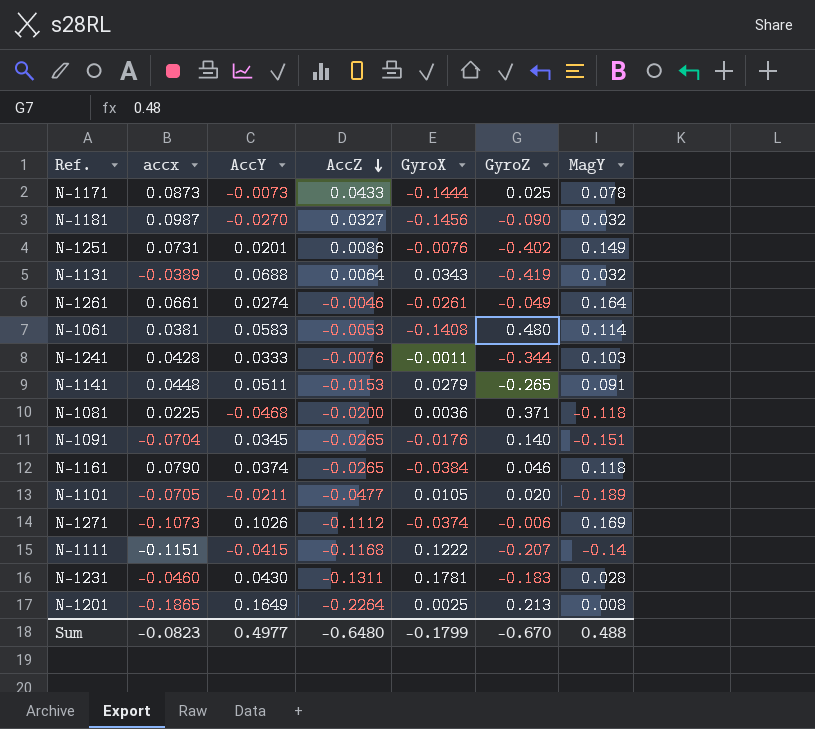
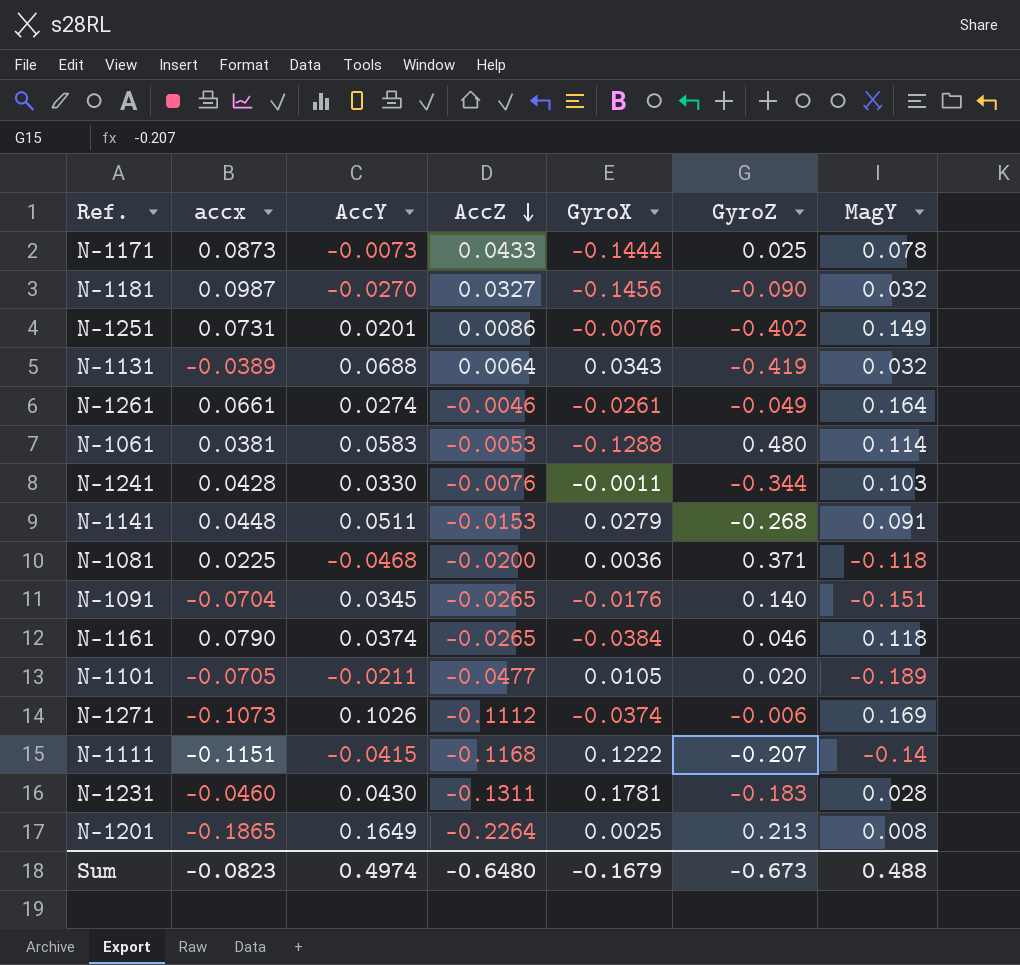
N-1061 | GyroX: -0.1408 -> -0.1288
N-1241 | AccY: 0.0333 -> 0.0330
N-1141 | GyroZ: -0.265 -> -0.268
Sum | AccY: 0.4977 -> 0.4974
Sum | GyroX: -0.1799 -> -0.1679
Sum | GyroZ: -0.670 -> -0.673

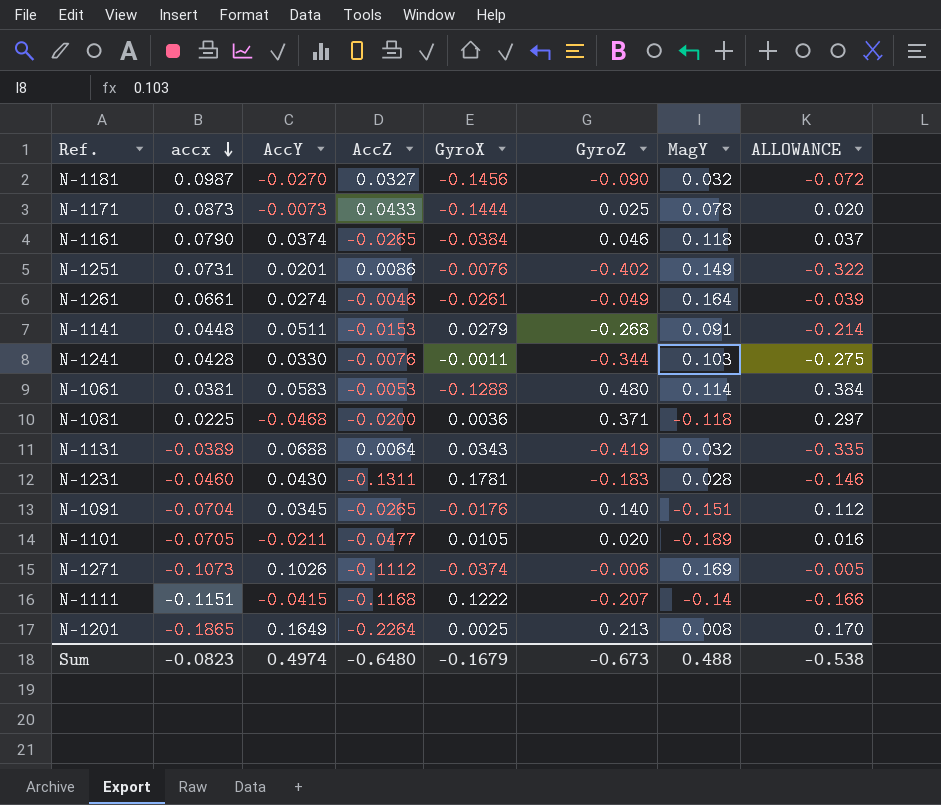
row order: AccZ descending -> accx descending
column ALLOWANCE | formula: none -> [GyroZ] * 0.8

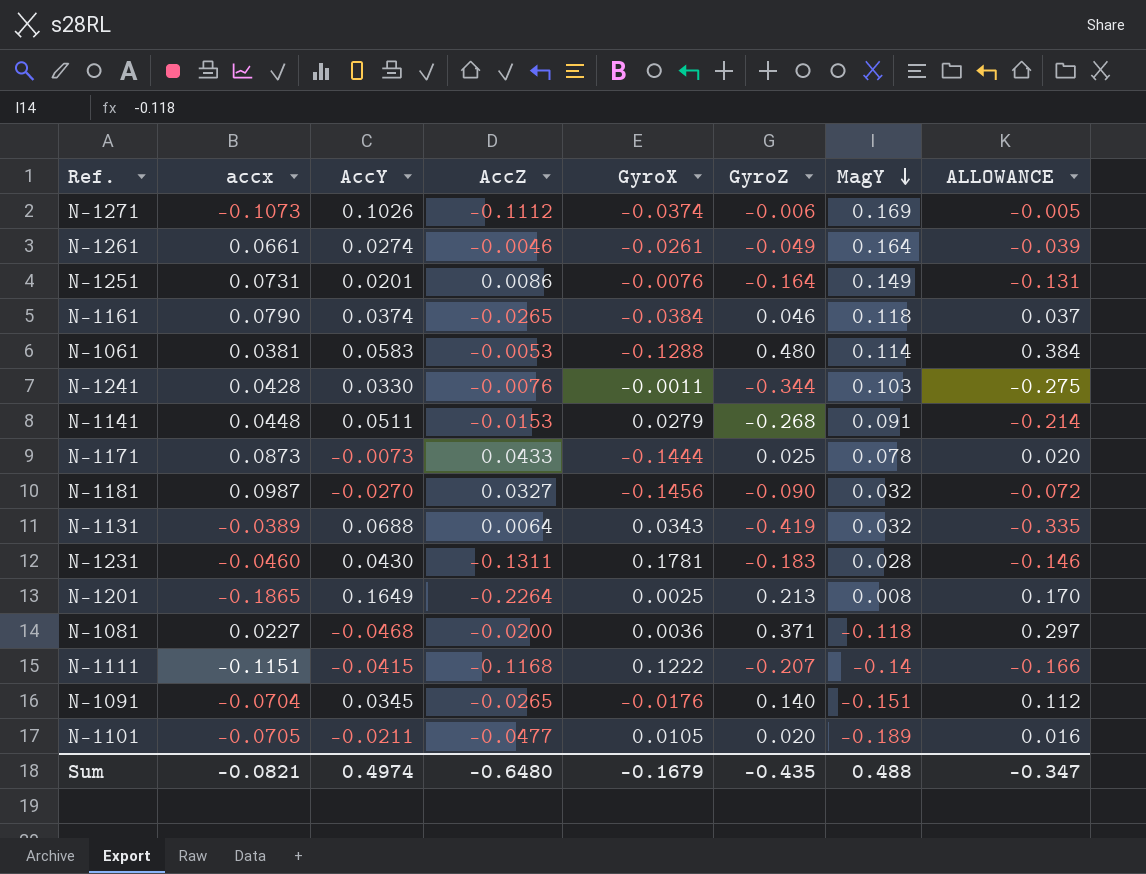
row order: accx descending -> MagY descending
N-1251 | GyroZ: -0.402 -> -0.164
N-1251 | ALLOWANCE: -0.322 -> -0.131
N-1081 | accx: 0.0225 -> 0.0227
Sum | accx: -0.0823 -> -0.0821
Sum | GyroZ: -0.673 -> -0.435
Sum | ALLOWANCE: -0.538 -> -0.347

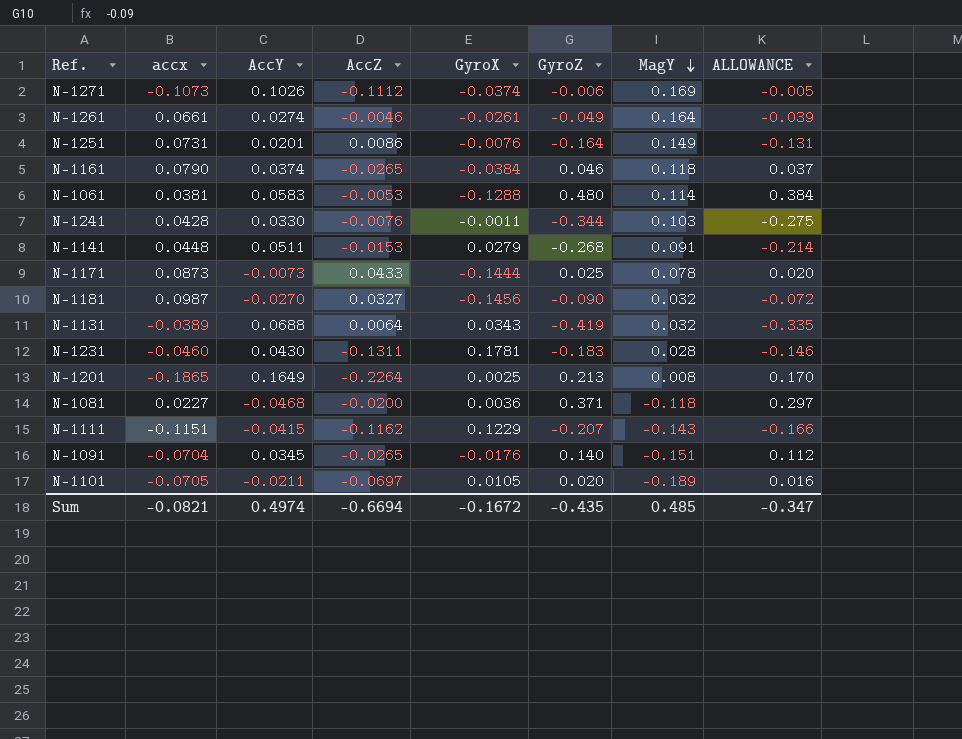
N-1111 | AccZ: -0.1168 -> -0.1162
N-1111 | GyroX: 0.1222 -> 0.1229
N-1111 | MagY: -0.14 -> -0.143
N-1101 | AccZ: -0.0477 -> -0.0697
Sum | AccZ: -0.6480 -> -0.6694
Sum | GyroX: -0.1679 -> -0.1672
Sum | MagY: 0.488 -> 0.485

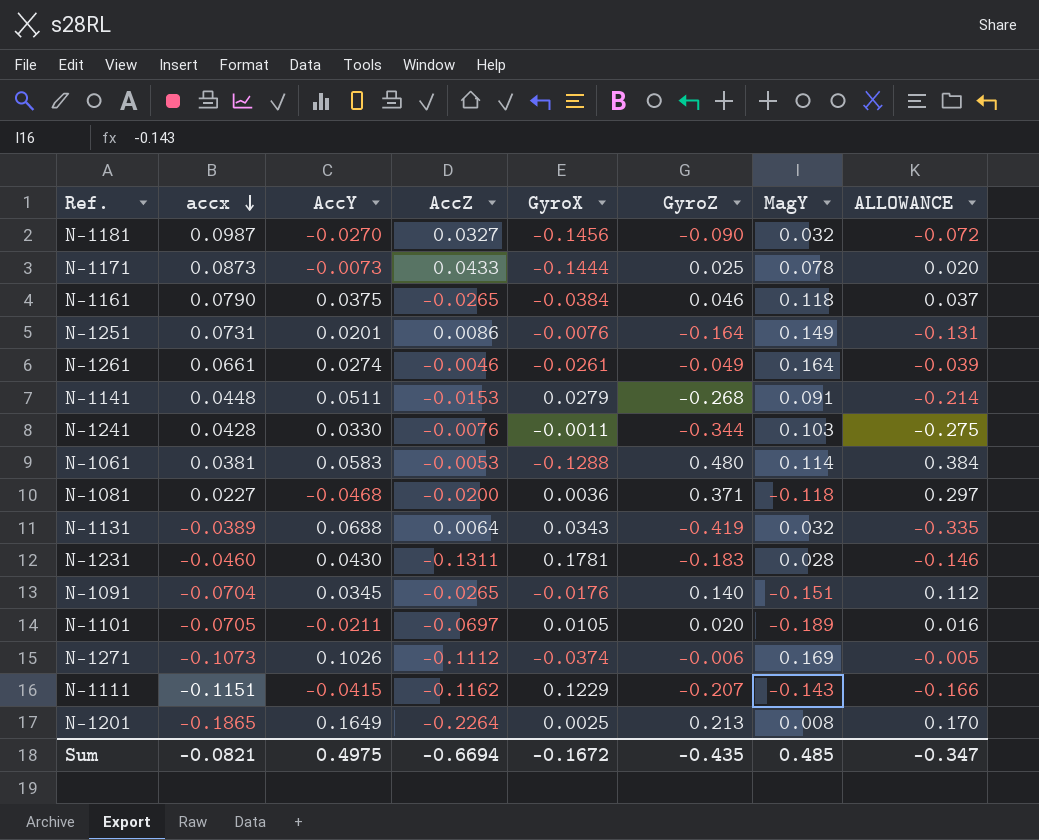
row order: MagY descending -> accx descending
N-1161 | AccY: 0.0374 -> 0.0375
Sum | AccY: 0.4974 -> 0.4975

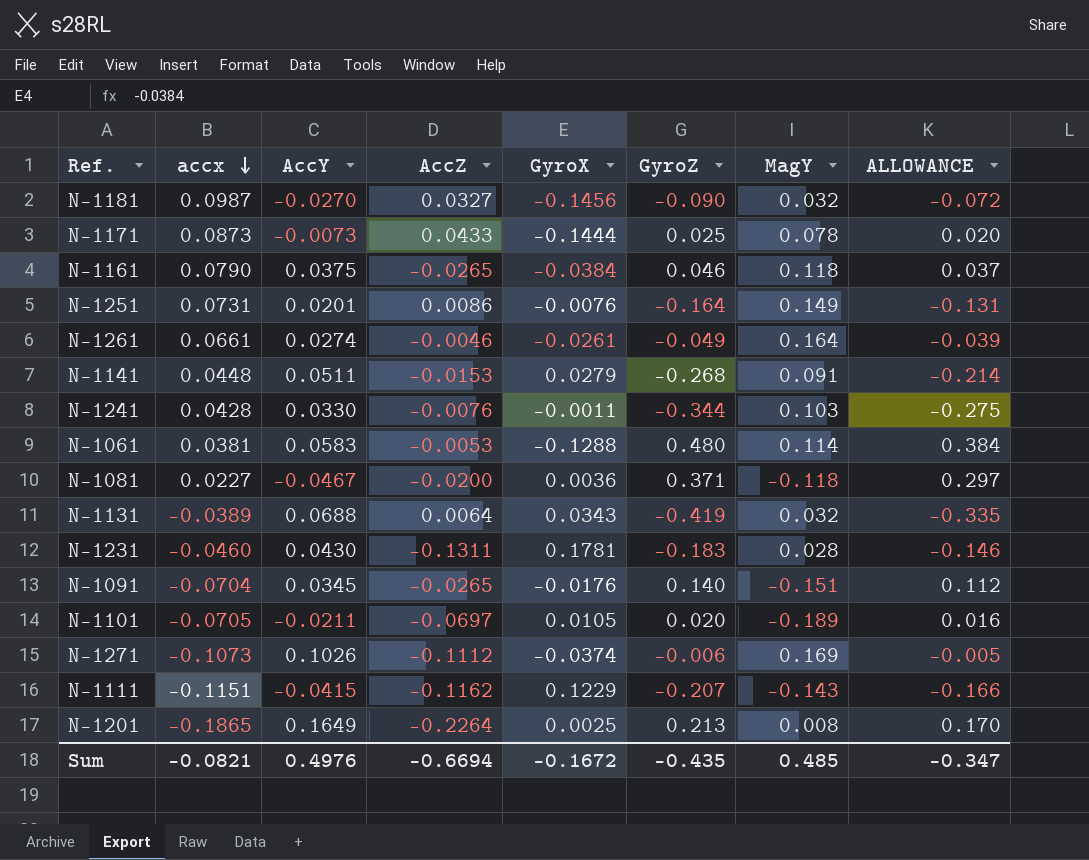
N-1081 | AccY: -0.0468 -> -0.0467
Sum | AccY: 0.4975 -> 0.4976

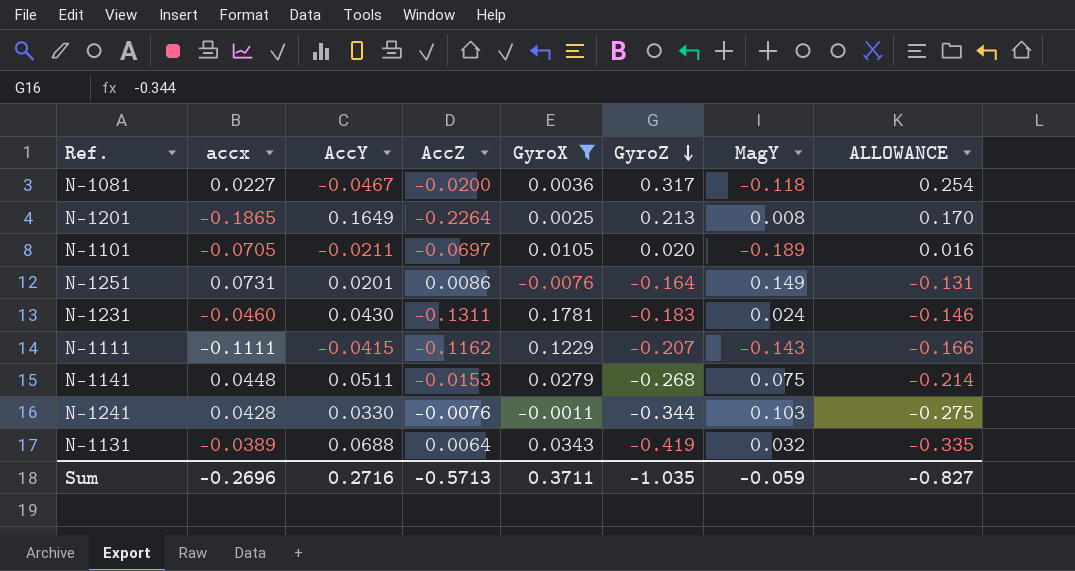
filter: none -> GyroX >= -0.0076
row order: accx descending -> GyroZ descending
N-1081 | GyroZ: 0.371 -> 0.317
N-1081 | ALLOWANCE: 0.297 -> 0.254
N-1231 | MagY: 0.028 -> 0.024
N-1111 | accx: -0.1151 -> -0.1111
N-1141 | MagY: 0.091 -> 0.075
Sum | accx: -0.0821 -> -0.2696
Sum | AccY: 0.4976 -> 0.2716
Sum | AccZ: -0.6694 -> -0.5713
Sum | GyroX: -0.1672 -> 0.3711
Sum | GyroZ: -0.435 -> -1.035
Sum | MagY: 0.485 -> -0.059
Sum | ALLOWANCE: -0.347 -> -0.827

